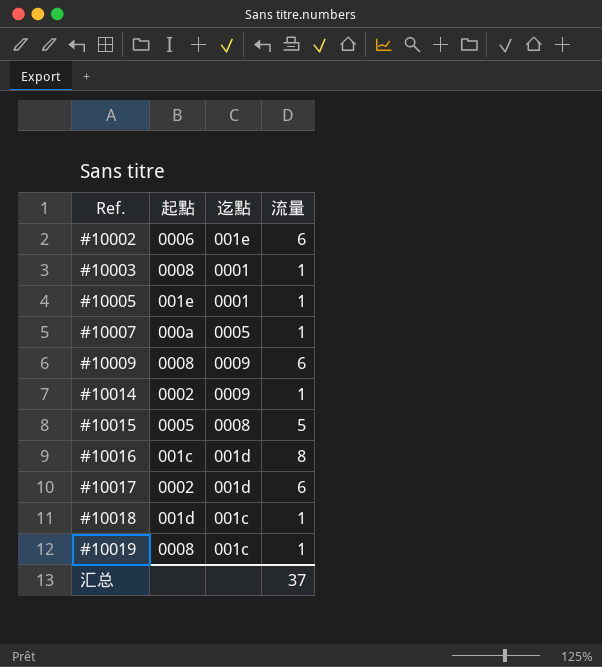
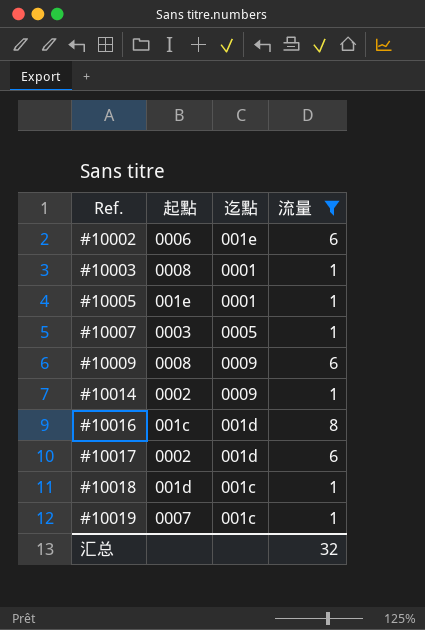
filter: none -> 流量 != 5
#10007 | 起點: 000a -> 0003
#10019 | 起點: 0008 -> 0007
汇总 | 流量: 37 -> 32

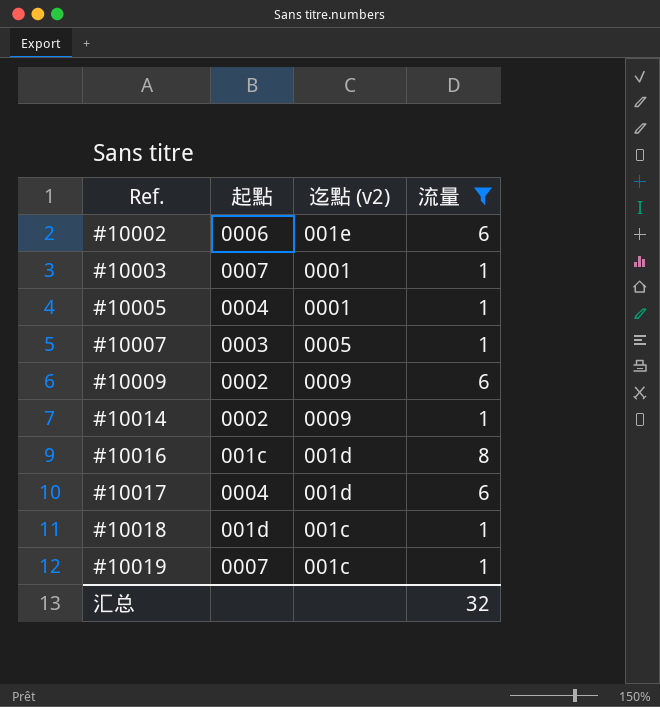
column name: 迄點 -> 迄點 (v2)
#10003 | 起點: 0008 -> 0007
#10005 | 起點: 001e -> 0004
#10009 | 起點: 0008 -> 0002
#10017 | 起點: 0002 -> 0004

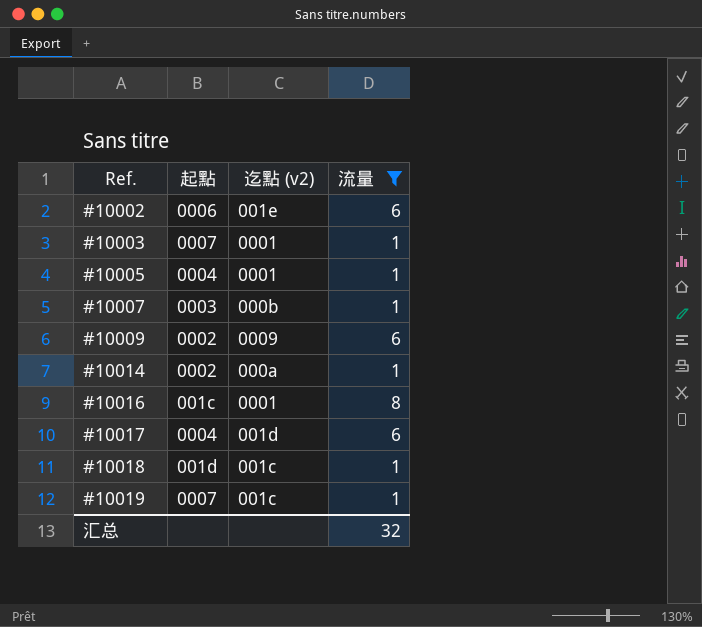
#10007 | 迄點 (v2): 0005 -> 000b
#10014 | 迄點 (v2): 0009 -> 000a
#10016 | 迄點 (v2): 001d -> 0001

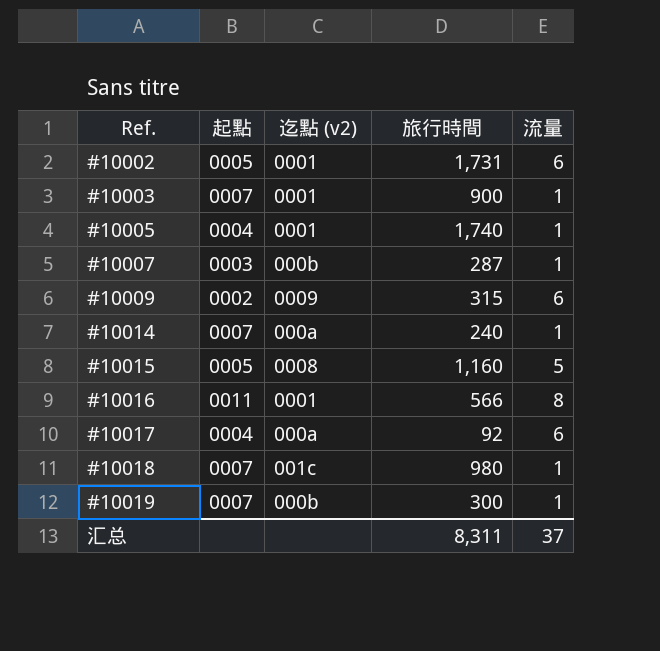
filter: 流量 != 5 -> none
column 旅行時間 | position: none -> 4
#10002 | 起點: 0006 -> 0005
#10002 | 迄點 (v2): 001e -> 0001
#10014 | 起點: 0002 -> 0007
#10016 | 起點: 001c -> 0011
#10017 | 迄點 (v2): 001d -> 000a
#10018 | 起點: 001d -> 0007
#10019 | 迄點 (v2): 001c -> 000b
汇总 | 流量: 32 -> 37

